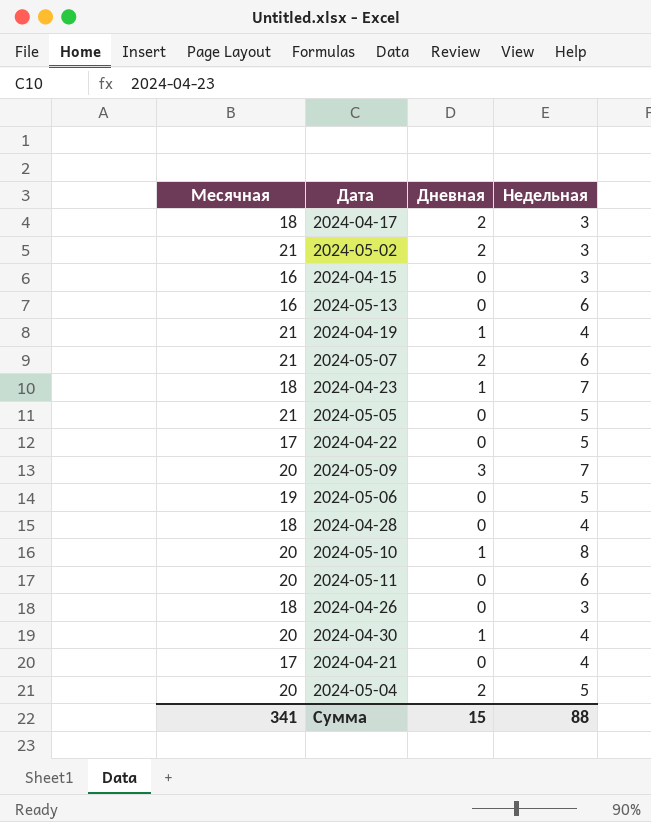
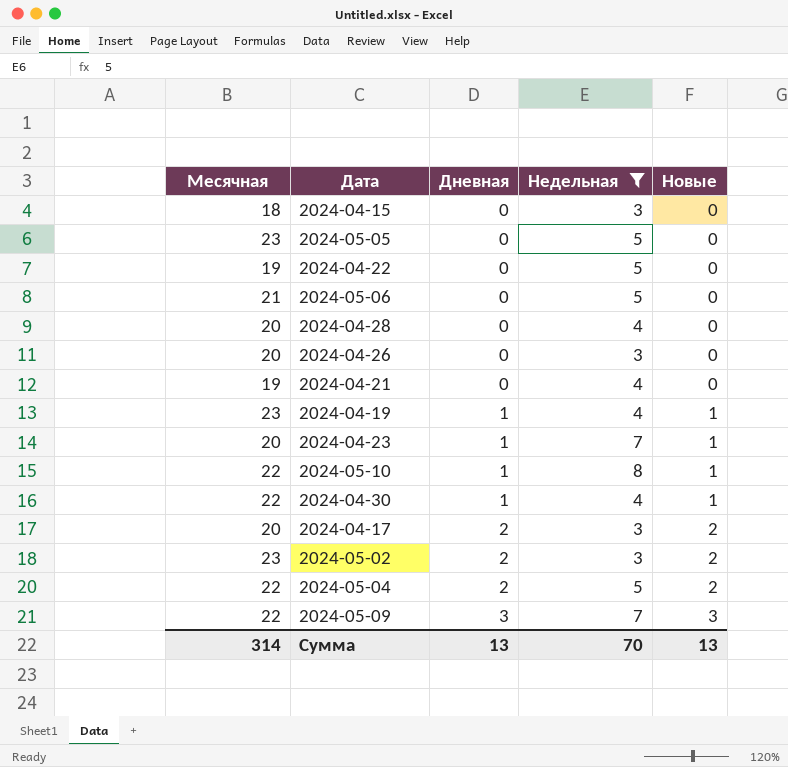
filter: none -> Недельная != 6
row order: none -> Дневная ascending
column Новые | position: none -> 5
2024-04-15 | Месячная: 16 -> 18
2024-05-05 | Месячная: 21 -> 23
2024-04-22 | Месячная: 17 -> 19
2024-05-06 | Месячная: 19 -> 21
2024-04-28 | Месячная: 18 -> 20
2024-04-26 | Месячная: 18 -> 20
2024-04-21 | Месячная: 17 -> 19
2024-04-19 | Месячная: 21 -> 23
2024-04-23 | Месячная: 18 -> 20
2024-05-10 | Месячная: 20 -> 22
2024-04-30 | Месячная: 20 -> 22
2024-04-17 | Месячная: 18 -> 20
2024-05-02 | Месячная: 21 -> 23
2024-05-04 | Месячная: 20 -> 22
2024-05-09 | Месячная: 20 -> 22
Сумма | Месячная: 341 -> 314
Сумма | Дневная: 15 -> 13
Сумма | Недельная: 88 -> 70

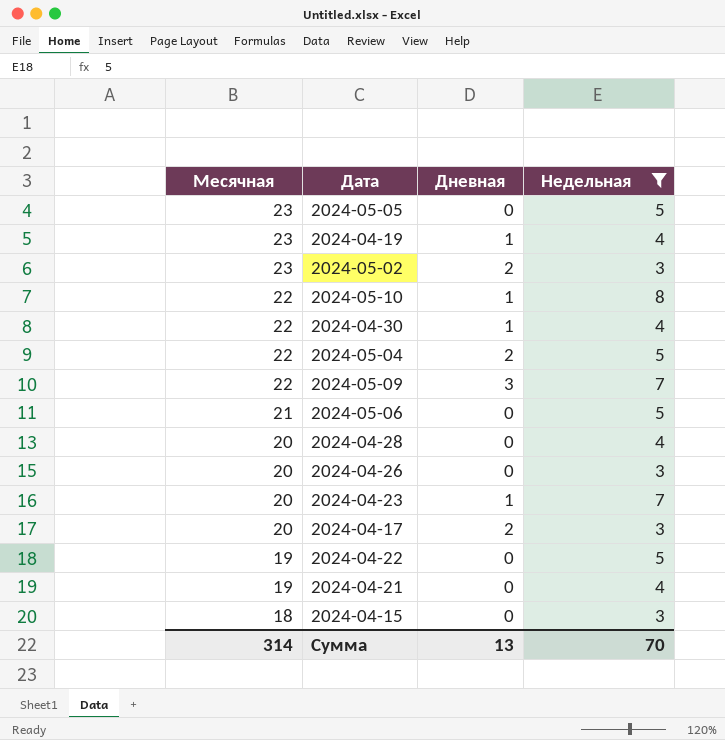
row order: Дневная ascending -> Месячная descending
column Новые | position: 5 -> none

